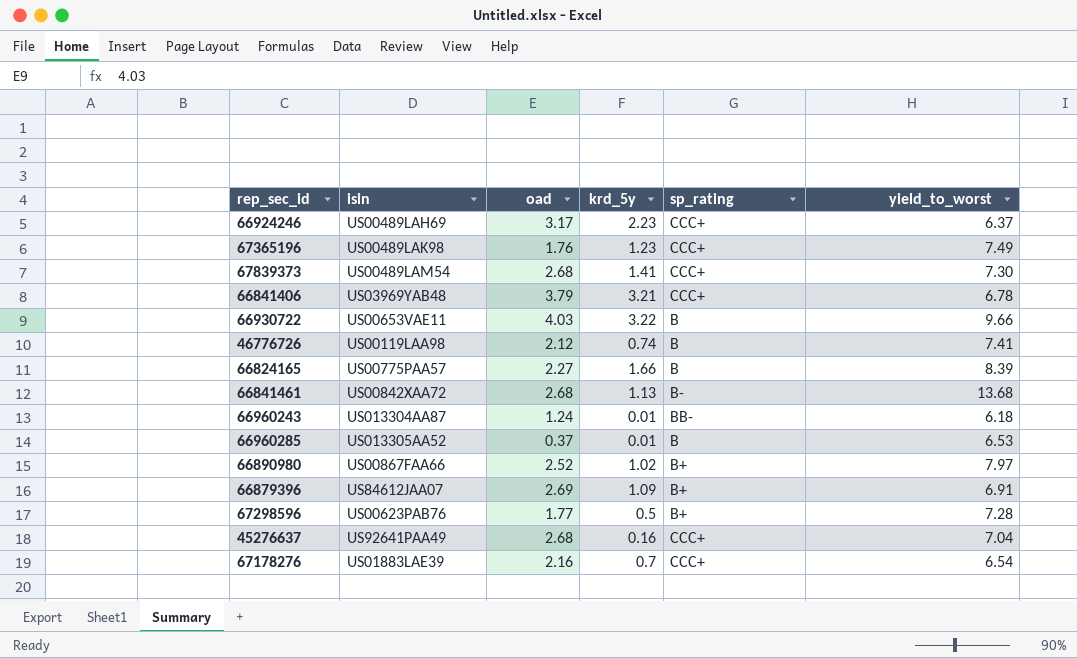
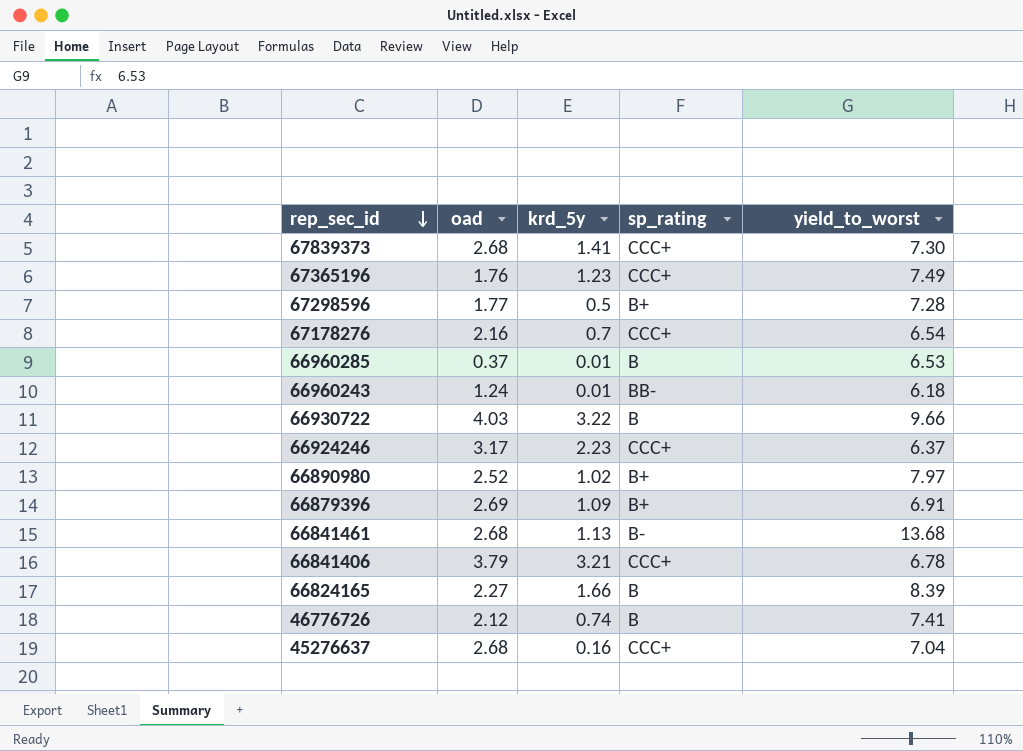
row order: none -> rep_sec_id descending
column isin | position: 2 -> none

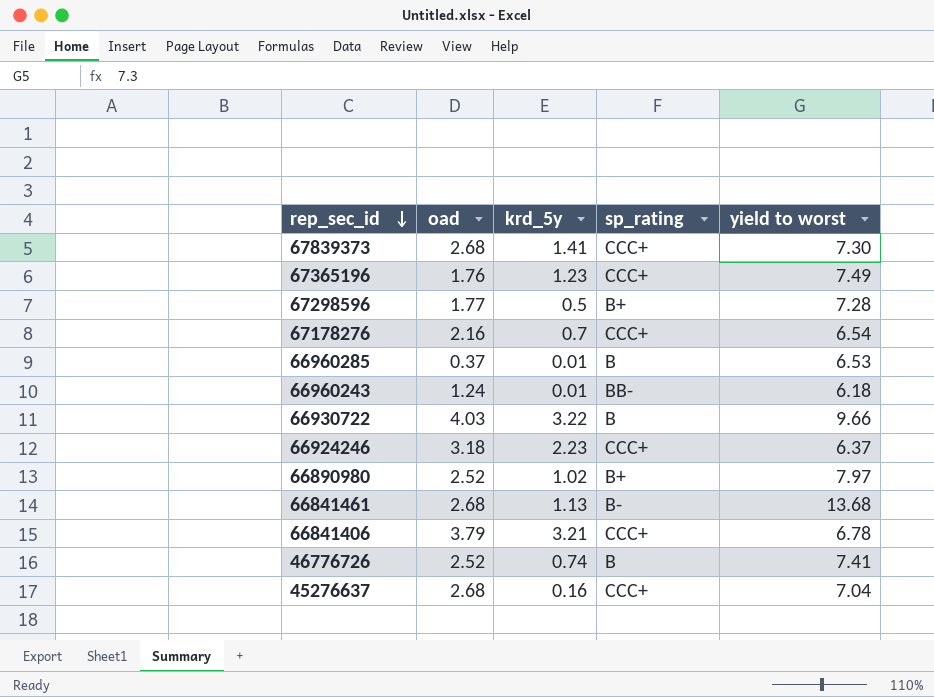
column name: yield_to_worst -> yield to worst
row 66879396: 2.69 | 1.09 | B+ | 6.91 -> none
row 66824165: 2.27 | 1.66 | B | 8.39 -> none
66924246 | oad: 3.17 -> 3.18
46776726 | oad: 2.12 -> 2.52

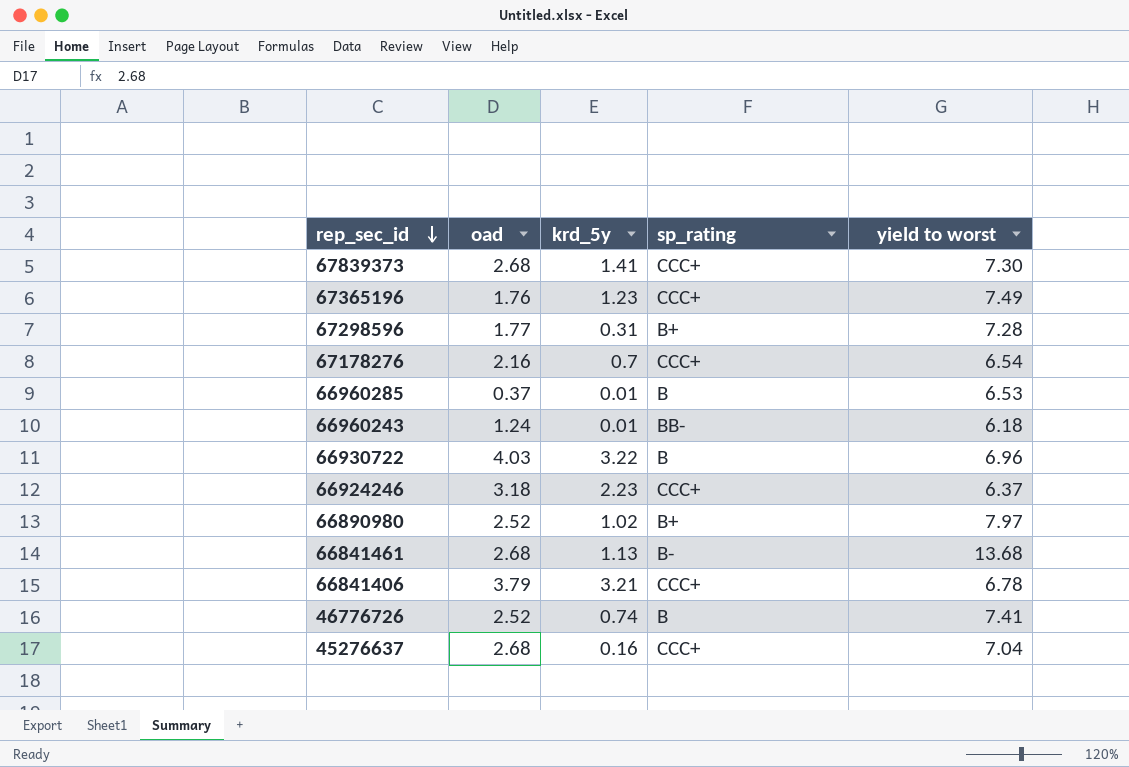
67298596 | krd_5y: 0.5 -> 0.31
66930722 | yield to worst: 9.66 -> 6.96

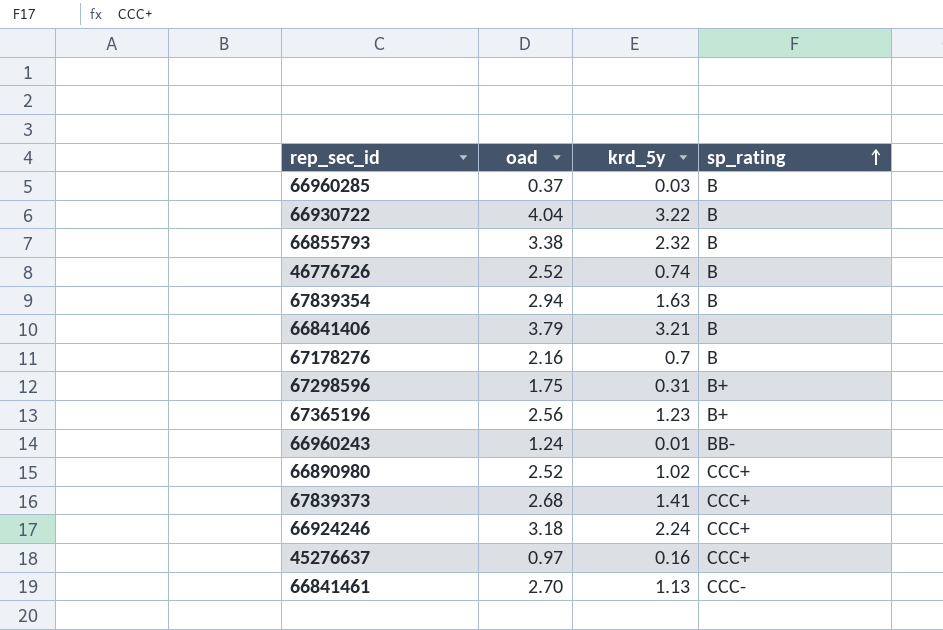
row order: rep_sec_id descending -> sp_rating ascending
column yield to worst | position: 5 -> none
66960285 | krd_5y: 0.01 -> 0.03
66930722 | oad: 4.03 -> 4.04
row 66855793: none -> 3.38 | 2.32 | B
row 67839354: none -> 2.94 | 1.63 | B
66841406 | sp_rating: CCC+ -> B
67178276 | sp_rating: CCC+ -> B
67298596 | oad: 1.77 -> 1.75
67365196 | oad: 1.76 -> 2.56
67365196 | sp_rating: CCC+ -> B+
66890980 | sp_rating: B+ -> CCC+
66924246 | krd_5y: 2.23 -> 2.24
45276637 | oad: 2.68 -> 0.97
66841461 | oad: 2.68 -> 2.70
66841461 | sp_rating: B- -> CCC-

